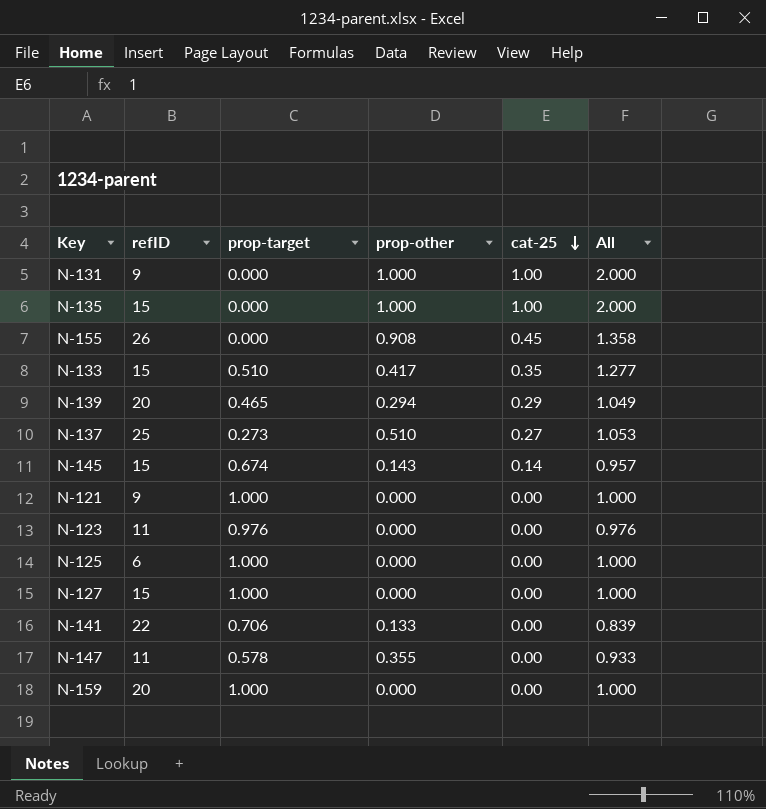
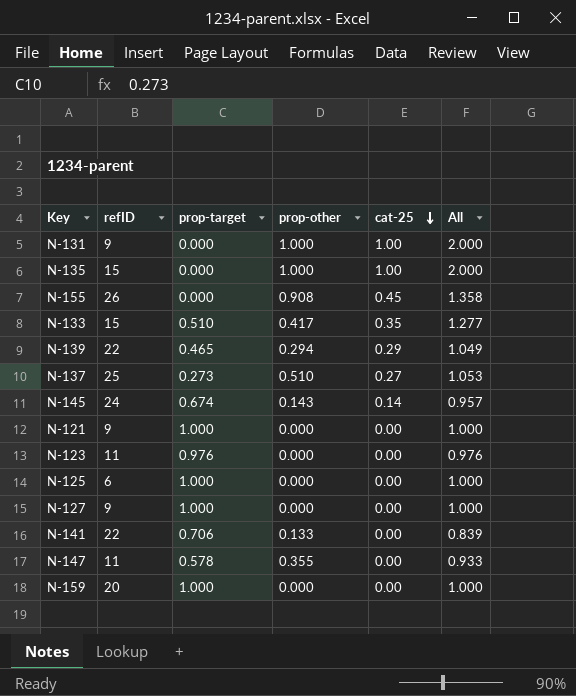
N-139 | refID: 20 -> 22
N-145 | refID: 15 -> 24
N-127 | refID: 15 -> 9

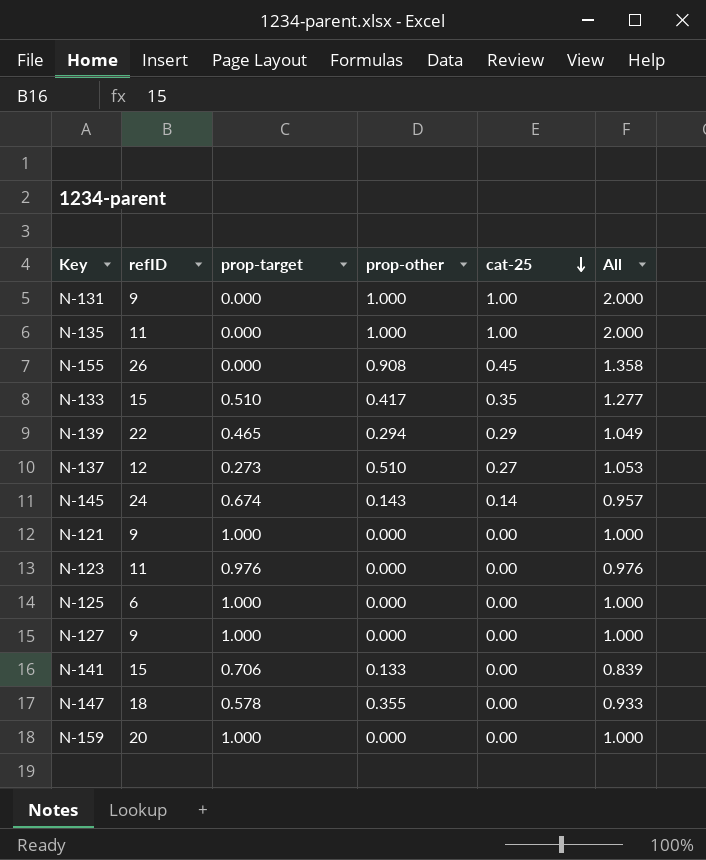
N-135 | refID: 15 -> 11
N-137 | refID: 25 -> 12
N-141 | refID: 22 -> 15
N-147 | refID: 11 -> 18

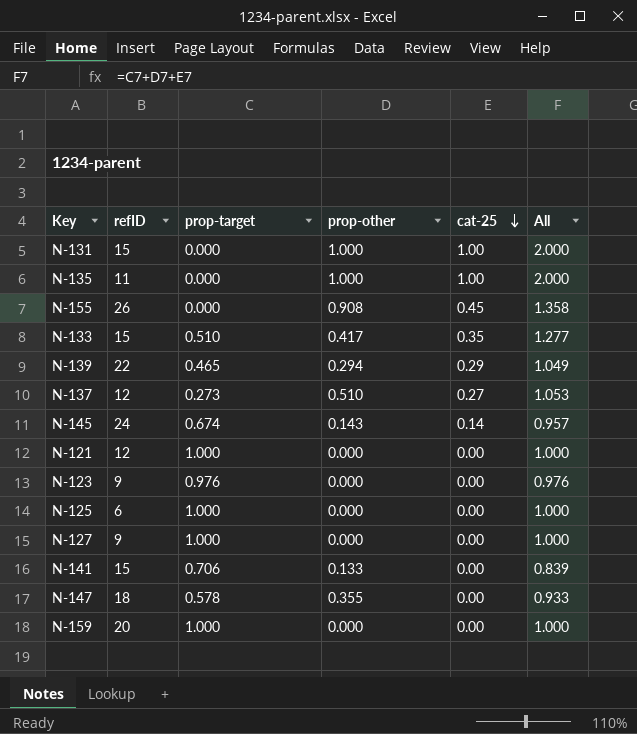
N-131 | refID: 9 -> 15
N-121 | refID: 9 -> 12
N-123 | refID: 11 -> 9

